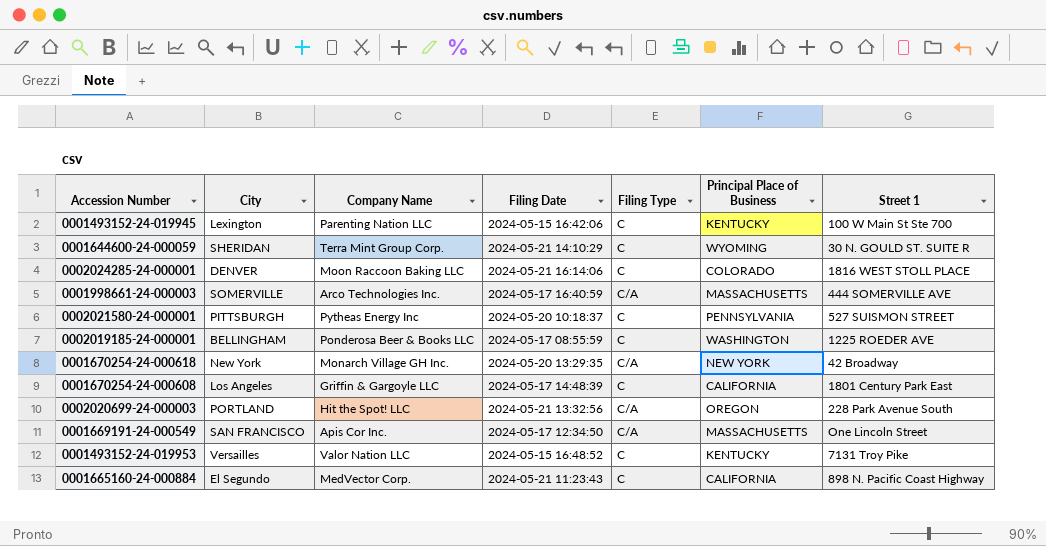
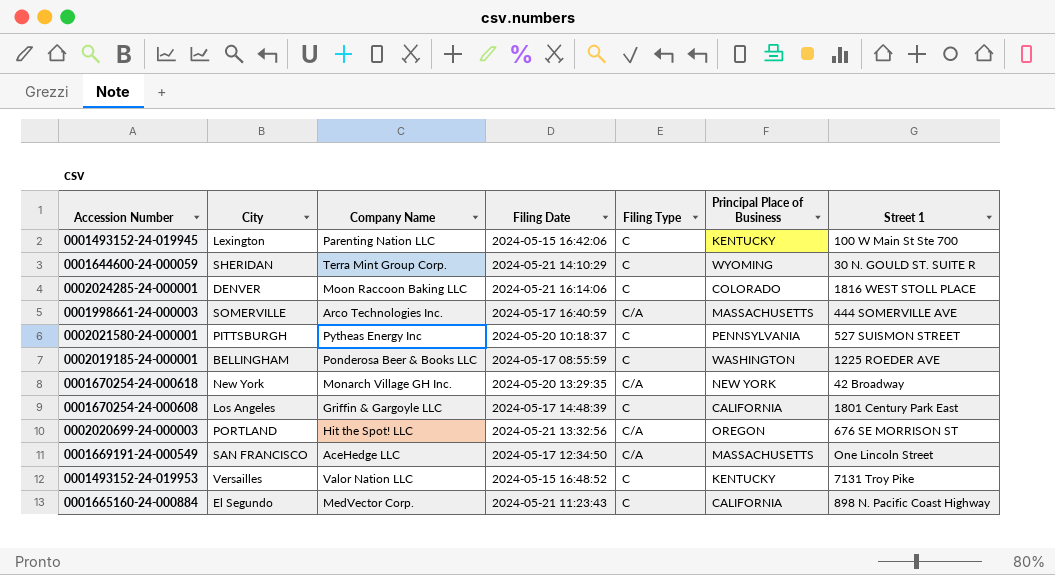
0002020699-24-000003 | Street 1: 228 Park Avenue South -> 676 SE MORRISON ST
0001669191-24-000549 | Company Name: Apis Cor Inc. -> AceHedge LLC

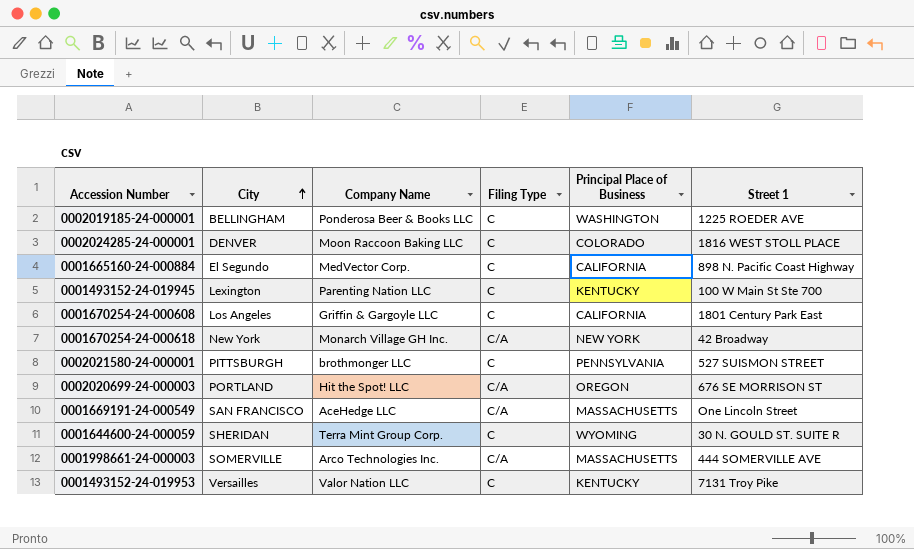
row order: none -> City ascending
column Filing Date | position: 4 -> none
0002021580-24-000001 | Company Name: Pytheas Energy Inc -> brothmonger LLC

